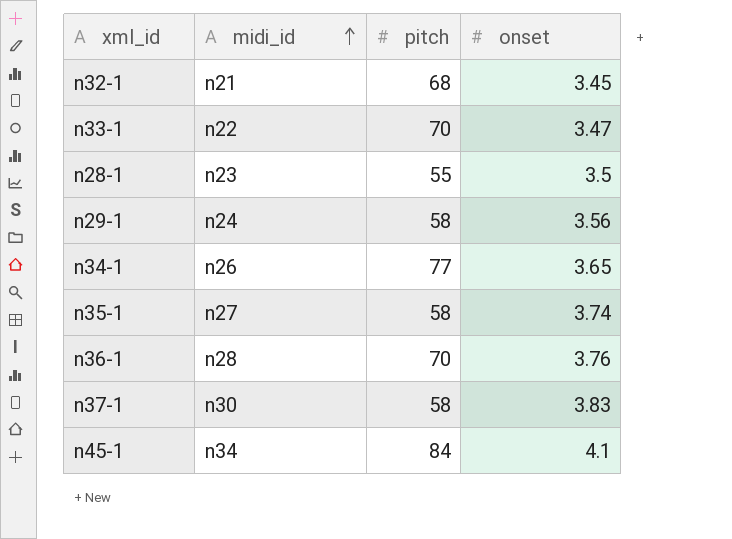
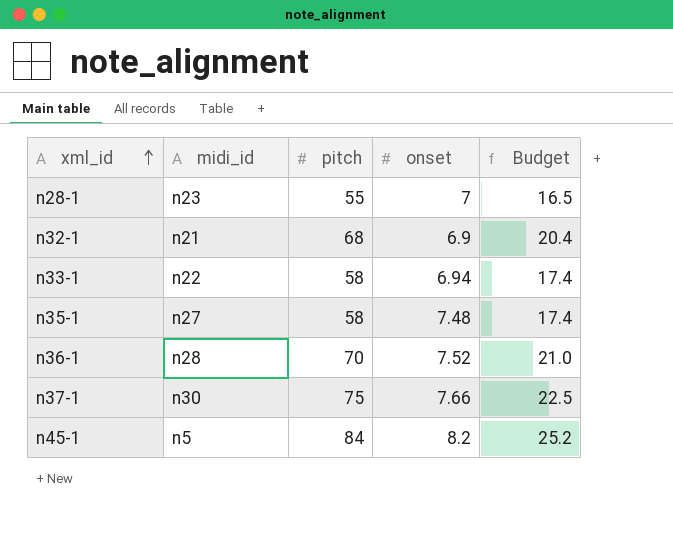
row order: midi_id ascending -> xml_id ascending
column Budget | formula: none -> [pitch] * 0.3
row n29-1: n24 | 58 | 3.56 -> none
row n34-1: n26 | 77 | 3.65 -> none
n28-1 | onset: 3.5 -> 7
n32-1 | onset: 3.45 -> 6.9
n33-1 | pitch: 70 -> 58
n33-1 | onset: 3.47 -> 6.94
n35-1 | onset: 3.74 -> 7.48
n36-1 | onset: 3.76 -> 7.52
n37-1 | pitch: 58 -> 75
n37-1 | onset: 3.83 -> 7.66
n45-1 | midi_id: n34 -> n5
n45-1 | onset: 4.1 -> 8.2

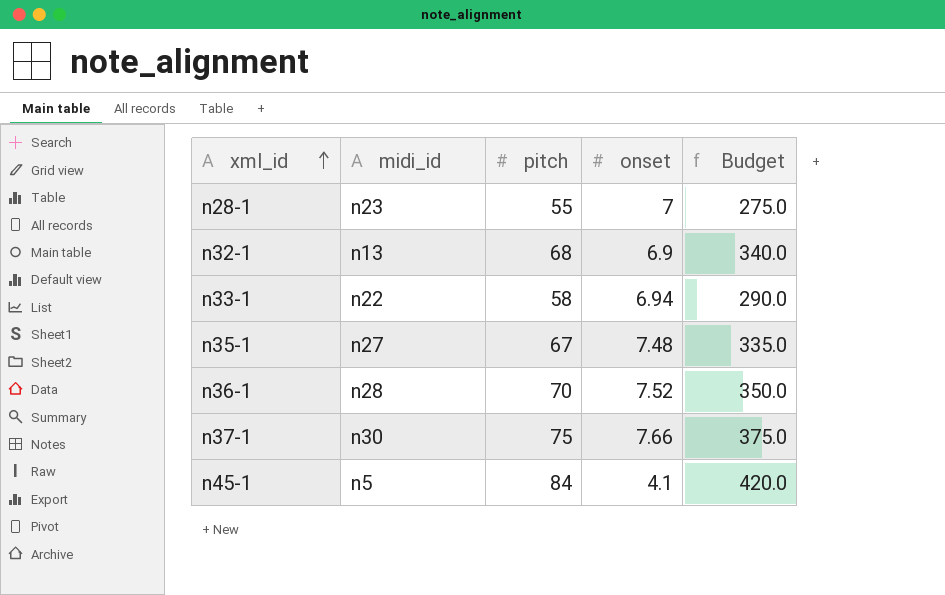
column Budget | formula: [pitch] * 0.3 -> [pitch] * 5
n32-1 | midi_id: n21 -> n13
n35-1 | pitch: 58 -> 67
n45-1 | onset: 8.2 -> 4.1

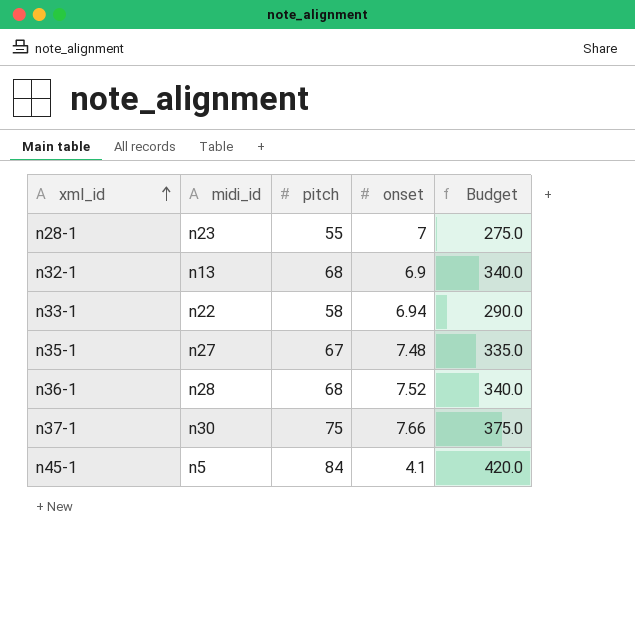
n36-1 | pitch: 70 -> 68
n36-1 | Budget: 350.0 -> 340.0

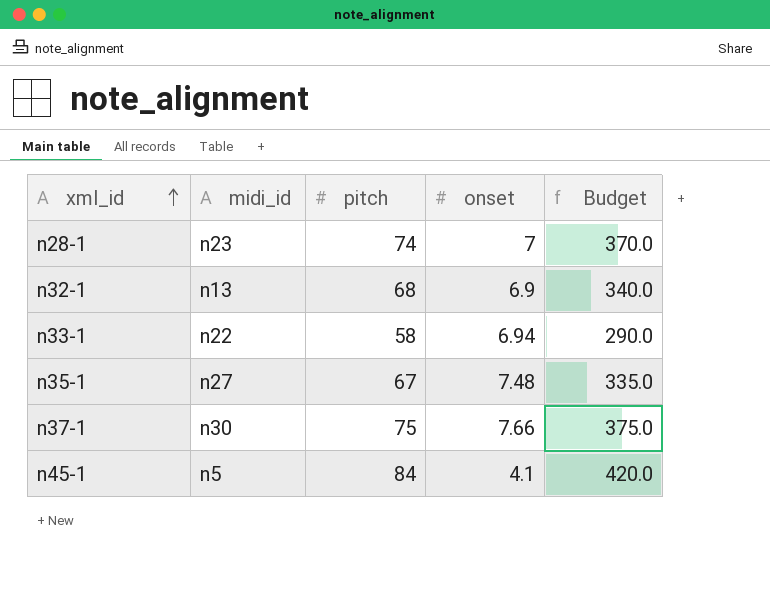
row n36-1: n28 | 68 | 7.52 | 340.0 -> none
n28-1 | pitch: 55 -> 74
n28-1 | Budget: 275.0 -> 370.0

